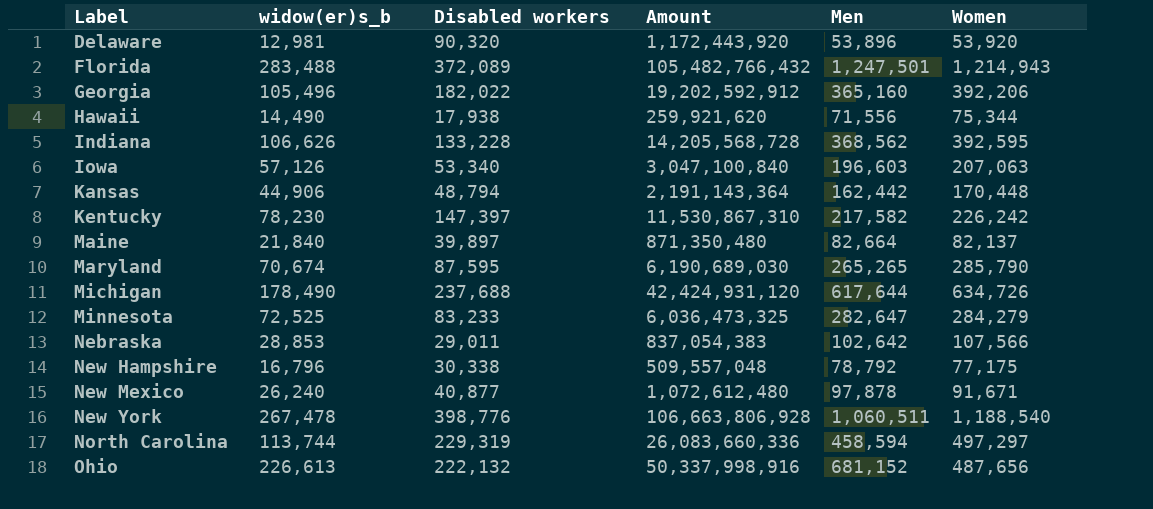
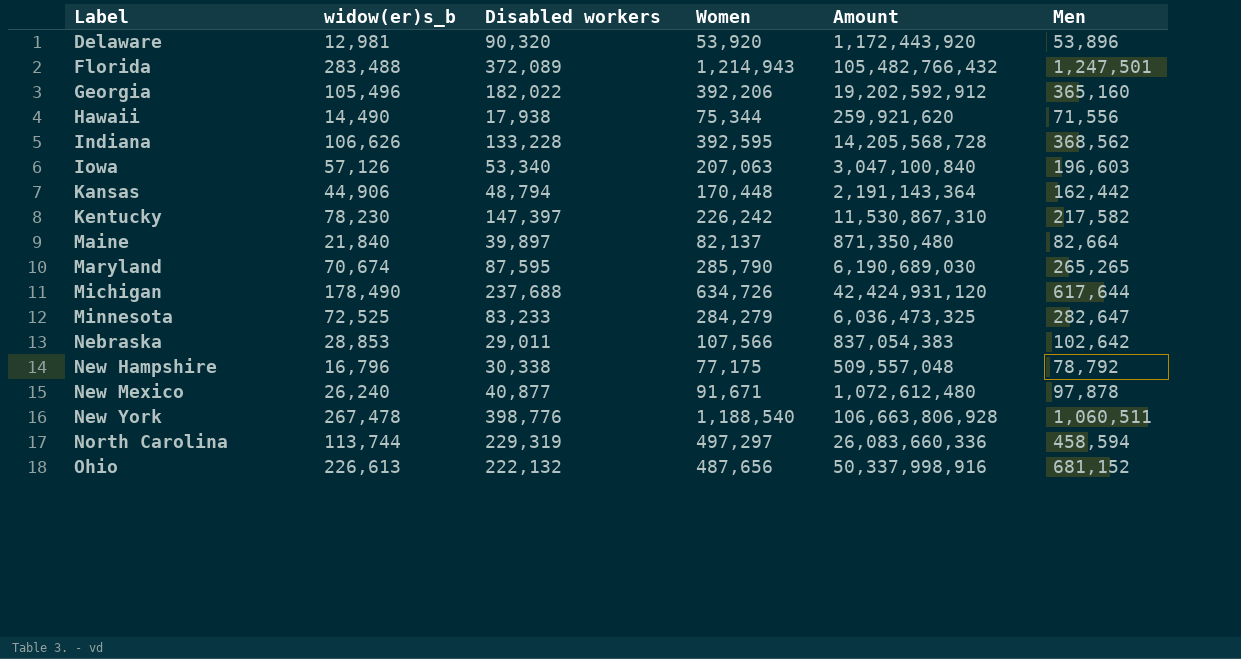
column Women | position: 6 -> 4

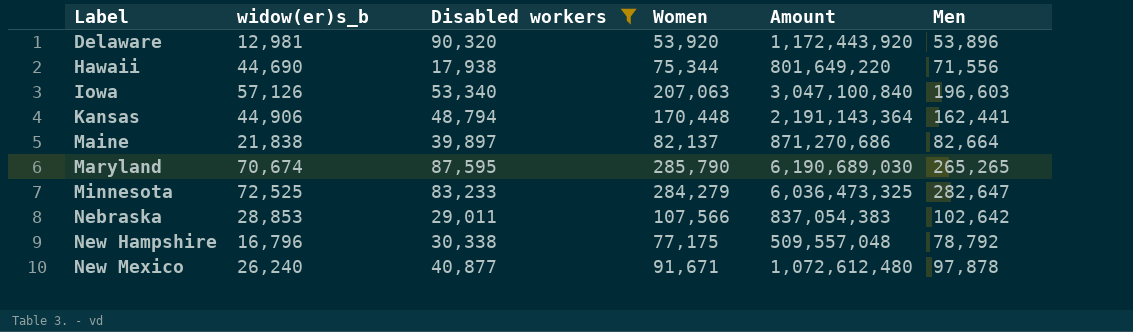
filter: none -> Disabled workers <= 90,320
Hawaii | widow(er)s_b: 14,490 -> 44,690
Hawaii | Amount: 259,921,620 -> 801,649,220
Kansas | Men: 162,442 -> 162,441
Maine | widow(er)s_b: 21,840 -> 21,838
Maine | Amount: 871,350,480 -> 871,270,686

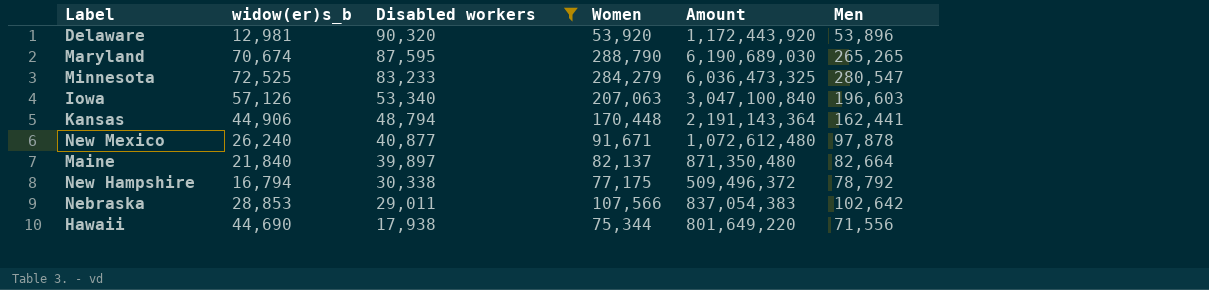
row order: Label ascending -> Disabled workers descending
Maryland | Women: 285,790 -> 288,790
Minnesota | Men: 282,647 -> 280,547
Maine | widow(er)s_b: 21,838 -> 21,840
Maine | Amount: 871,270,686 -> 871,350,480
New Hampshire | widow(er)s_b: 16,796 -> 16,794
New Hampshire | Amount: 509,557,048 -> 509,496,372

